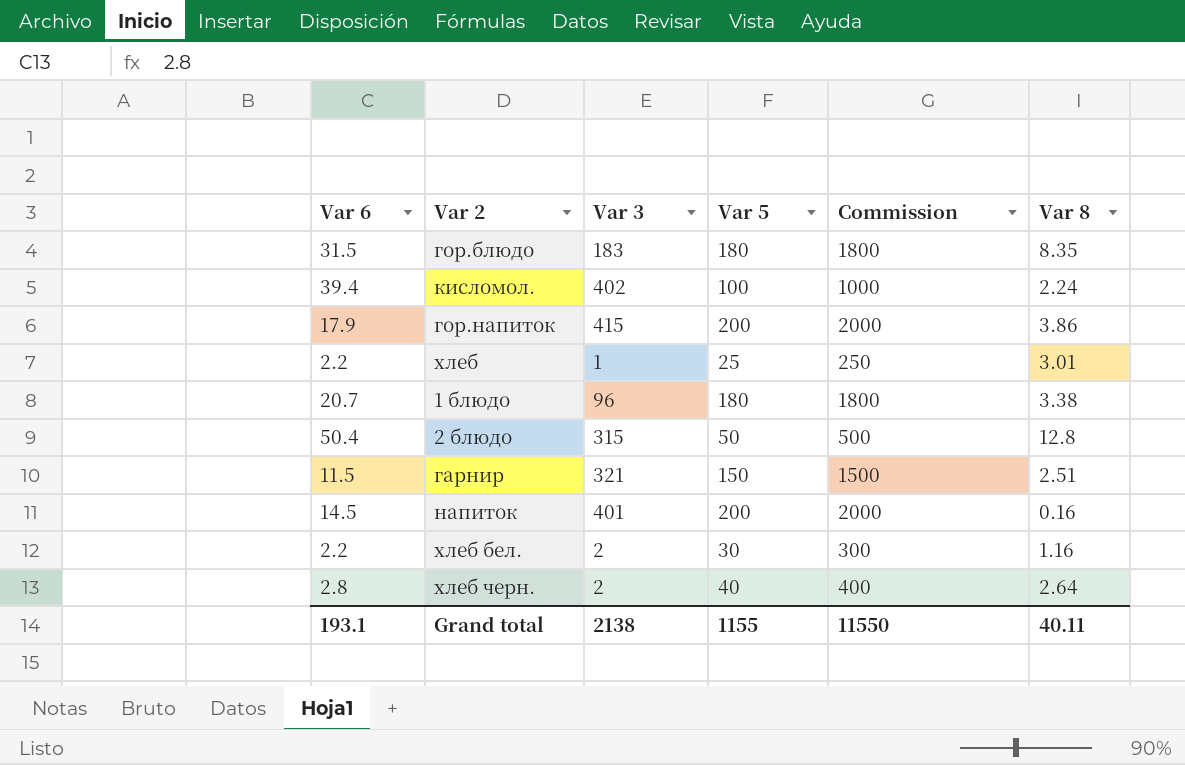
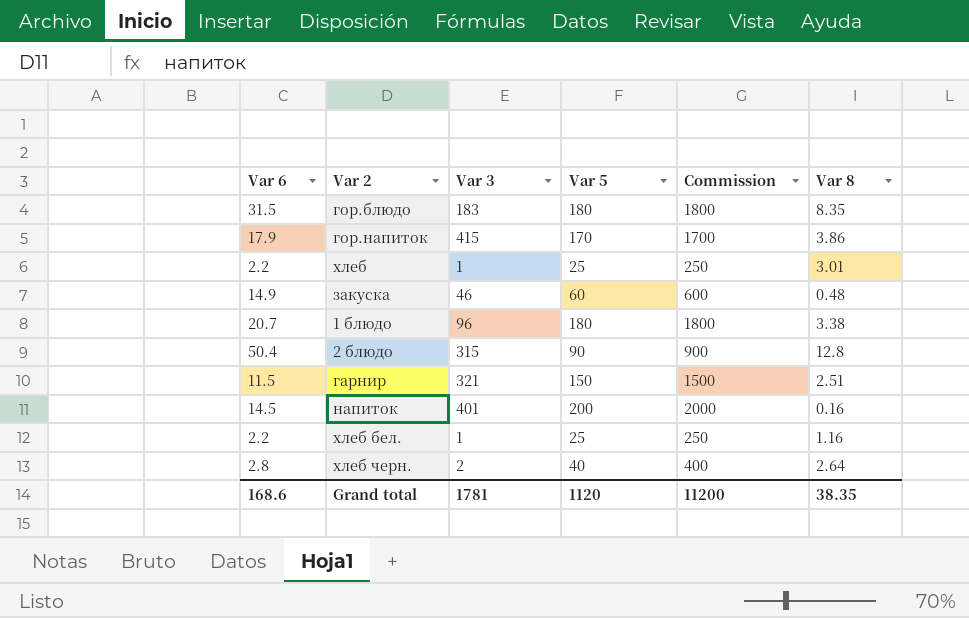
row кисломол.: 39.4 | 402 | 100 | 1000 | 2.24 -> none
гор.напиток | Var 5: 200 -> 170
гор.напиток | Commission: 2000 -> 1700
row закуска: none -> 14.9 | 46 | 60 | 600 | 0.48
2 блюдо | Var 5: 50 -> 90
2 блюдо | Commission: 500 -> 900
хлеб бел. | Var 3: 2 -> 1
хлеб бел. | Var 5: 30 -> 25
хлеб бел. | Commission: 300 -> 250
Grand total | Var 6: 193.1 -> 168.6
Grand total | Var 3: 2138 -> 1781
Grand total | Var 5: 1155 -> 1120
Grand total | Commission: 11550 -> 11200
Grand total | Var 8: 40.11 -> 38.35

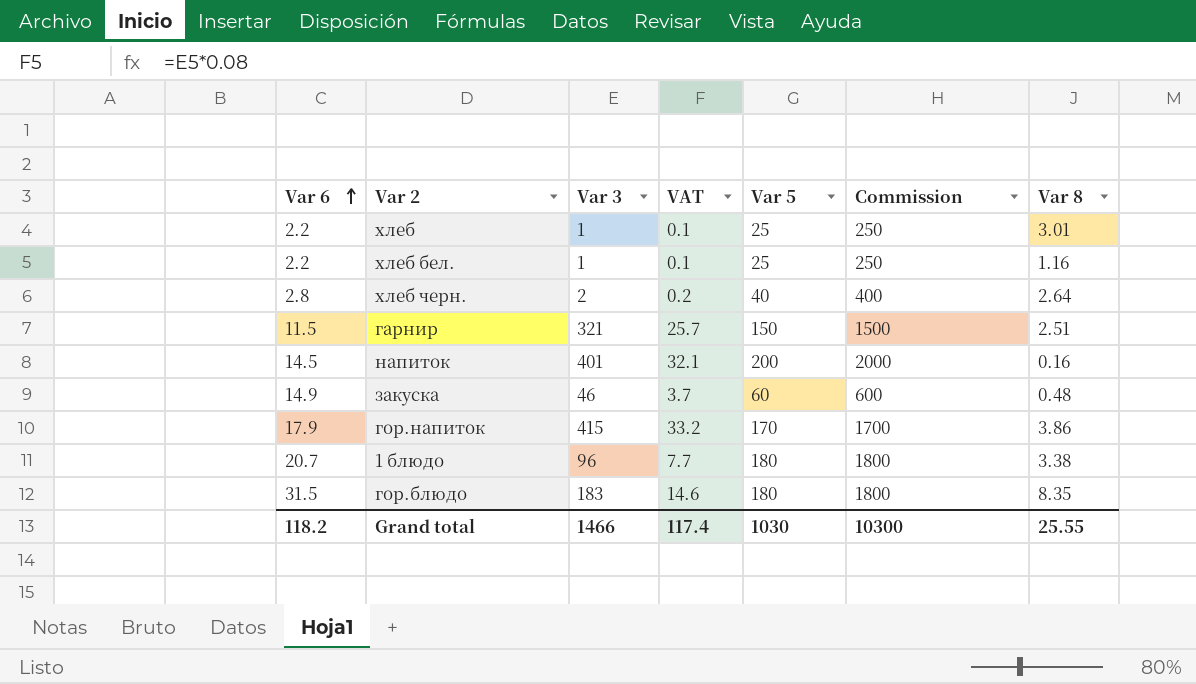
row order: none -> Var 6 ascending
column VAT | formula: none -> [Var 3] * 0.08
row 2 блюдо: 50.4 | 315 | 90 | 900 | 12.8 -> none
Grand total | Var 6: 168.6 -> 118.2
Grand total | Var 3: 1781 -> 1466
Grand total | Var 5: 1120 -> 1030
Grand total | Commission: 11200 -> 10300
Grand total | Var 8: 38.35 -> 25.55

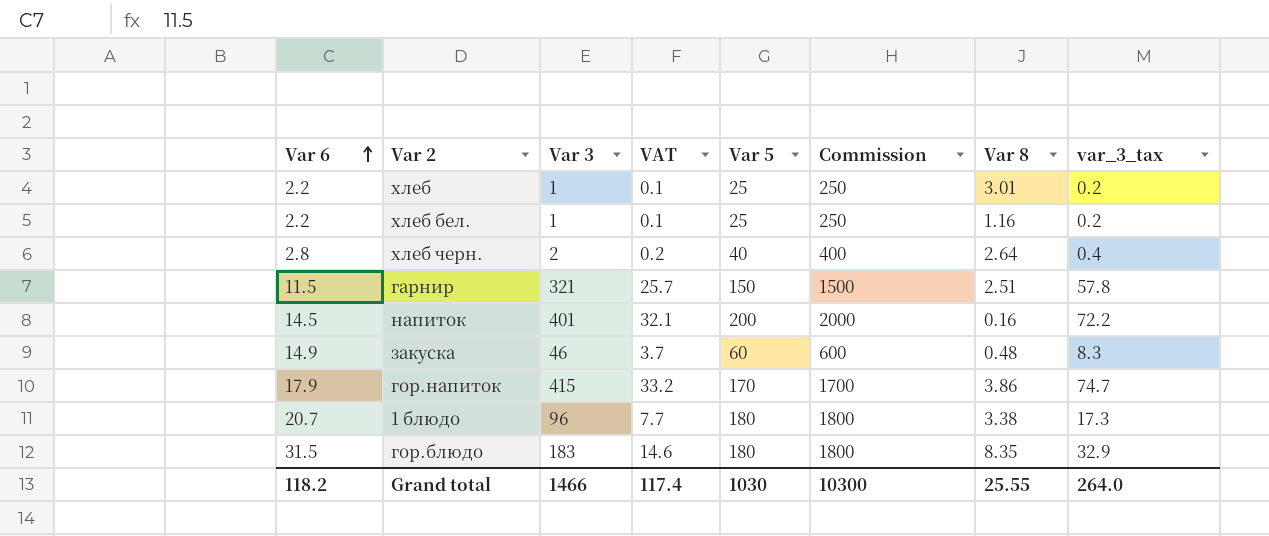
column var_3_tax | formula: none -> [Var 3] * 0.18

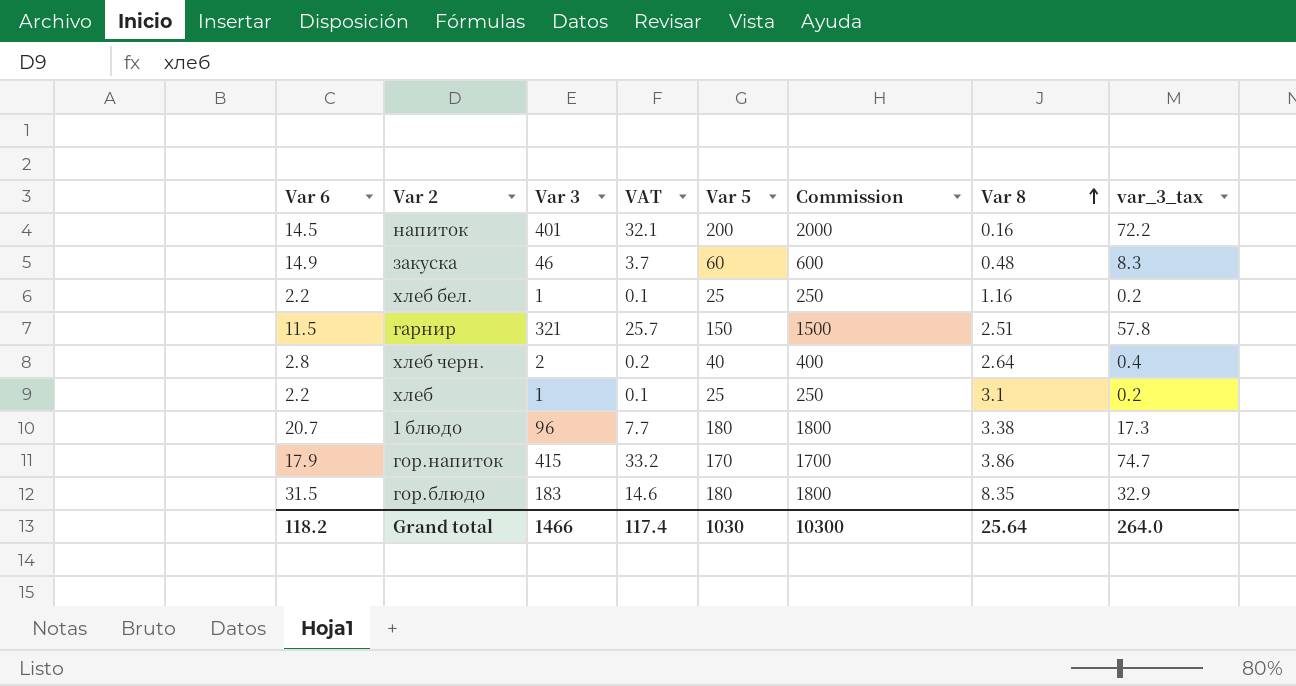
row order: Var 6 ascending -> Var 8 ascending
хлеб | Var 8: 3.01 -> 3.1
Grand total | Var 8: 25.55 -> 25.64

